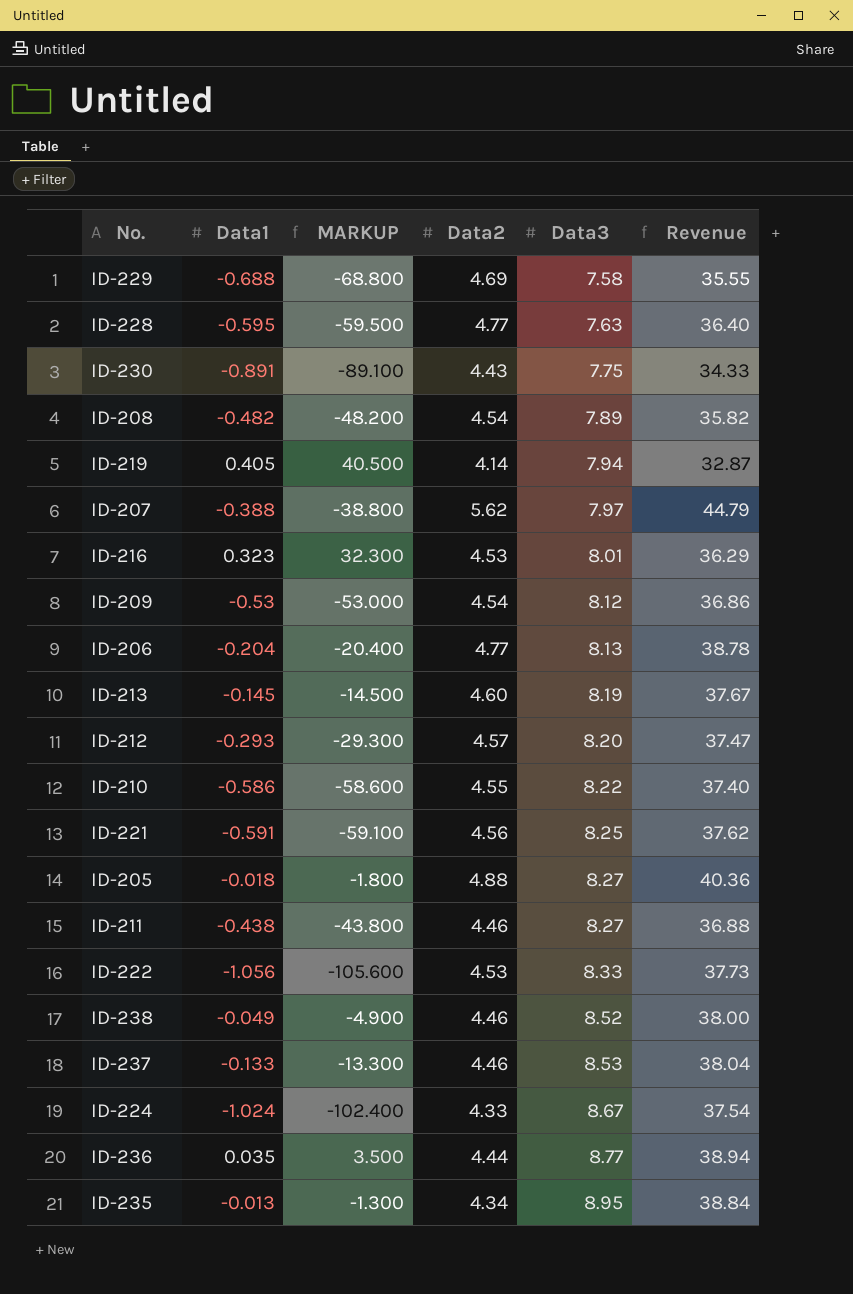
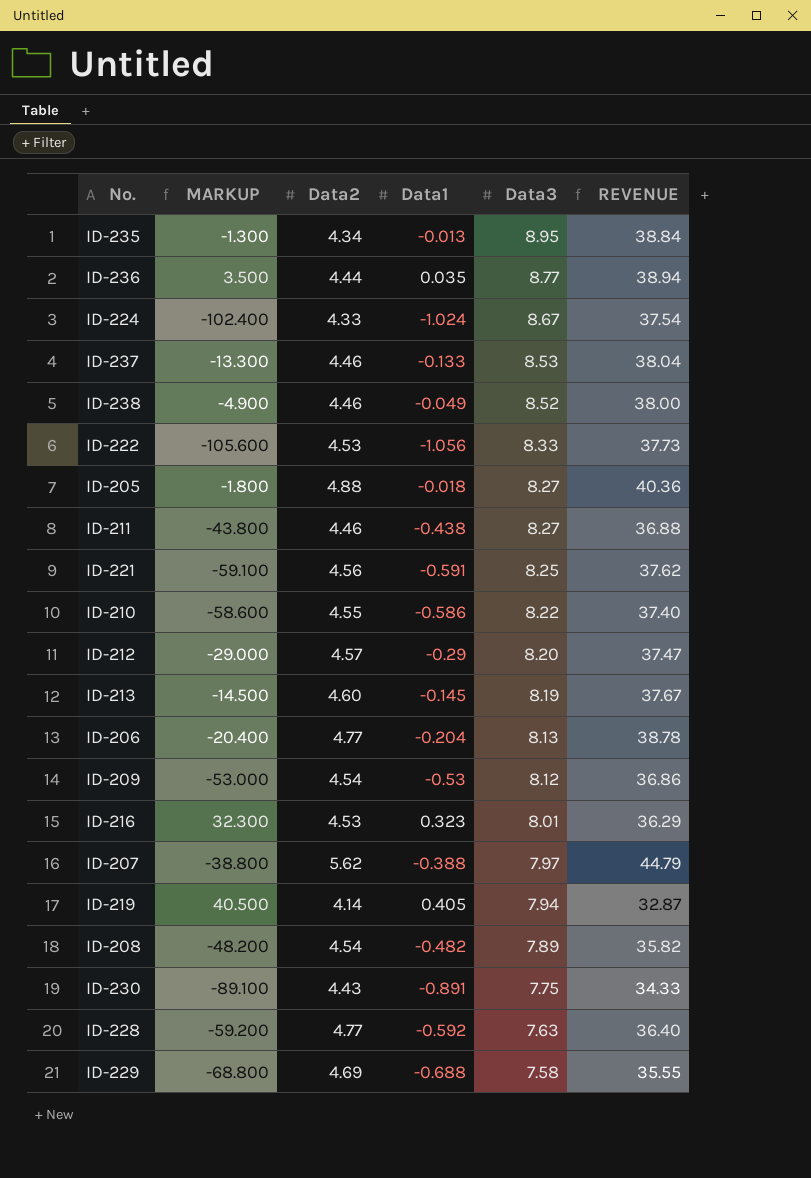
row order: Data3 ascending -> Data3 descending
column Data1 | position: 2 -> 4
column name: Revenue -> REVENUE
ID-212 | MARKUP: -29.300 -> -29.000
ID-212 | Data1: -0.293 -> -0.29
ID-228 | MARKUP: -59.500 -> -59.200
ID-228 | Data1: -0.595 -> -0.592

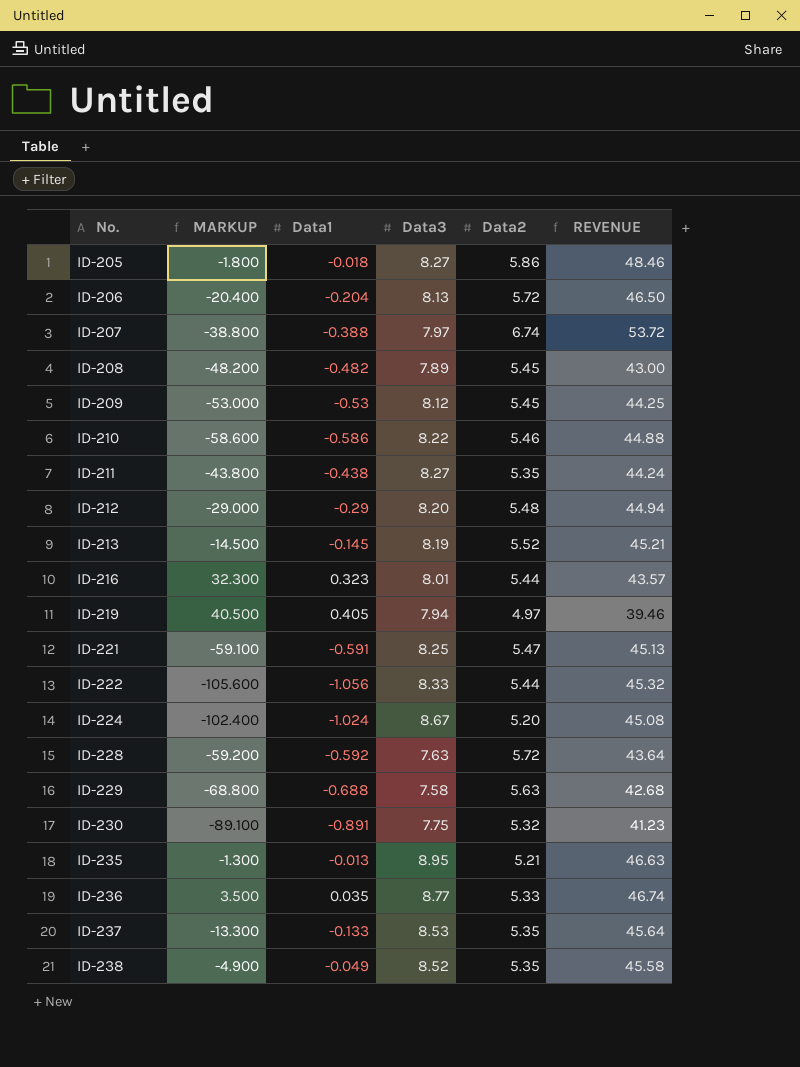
row order: Data3 descending -> No. ascending
column Data2 | position: 3 -> 5
ID-205 | Data2: 4.88 -> 5.86
ID-205 | REVENUE: 40.36 -> 48.46
ID-206 | Data2: 4.77 -> 5.72
ID-206 | REVENUE: 38.78 -> 46.50
ID-207 | Data2: 5.62 -> 6.74
ID-207 | REVENUE: 44.79 -> 53.72
ID-208 | Data2: 4.54 -> 5.45
ID-208 | REVENUE: 35.82 -> 43.00
ID-209 | Data2: 4.54 -> 5.45
ID-209 | REVENUE: 36.86 -> 44.25
ID-210 | Data2: 4.55 -> 5.46
ID-210 | REVENUE: 37.40 -> 44.88
ID-211 | Data2: 4.46 -> 5.35
ID-211 | REVENUE: 36.88 -> 44.24
ID-212 | Data2: 4.57 -> 5.48
ID-212 | REVENUE: 37.47 -> 44.94
ID-213 | Data2: 4.60 -> 5.52
ID-213 | REVENUE: 37.67 -> 45.21
ID-216 | Data2: 4.53 -> 5.44
ID-216 | REVENUE: 36.29 -> 43.57
ID-219 | Data2: 4.14 -> 4.97
ID-219 | REVENUE: 32.87 -> 39.46
ID-221 | Data2: 4.56 -> 5.47
ID-221 | REVENUE: 37.62 -> 45.13
ID-222 | Data2: 4.53 -> 5.44
ID-222 | REVENUE: 37.73 -> 45.32
ID-224 | Data2: 4.33 -> 5.20
ID-224 | REVENUE: 37.54 -> 45.08
ID-228 | Data2: 4.77 -> 5.72
ID-228 | REVENUE: 36.40 -> 43.64
ID-229 | Data2: 4.69 -> 5.63
ID-229 | REVENUE: 35.55 -> 42.68
ID-230 | Data2: 4.43 -> 5.32
ID-230 | REVENUE: 34.33 -> 41.23
ID-235 | Data2: 4.34 -> 5.21
ID-235 | REVENUE: 38.84 -> 46.63
ID-236 | Data2: 4.44 -> 5.33
ID-236 | REVENUE: 38.94 -> 46.74
ID-237 | Data2: 4.46 -> 5.35
ID-237 | REVENUE: 38.04 -> 45.64
ID-238 | Data2: 4.46 -> 5.35
ID-238 | REVENUE: 38.00 -> 45.58

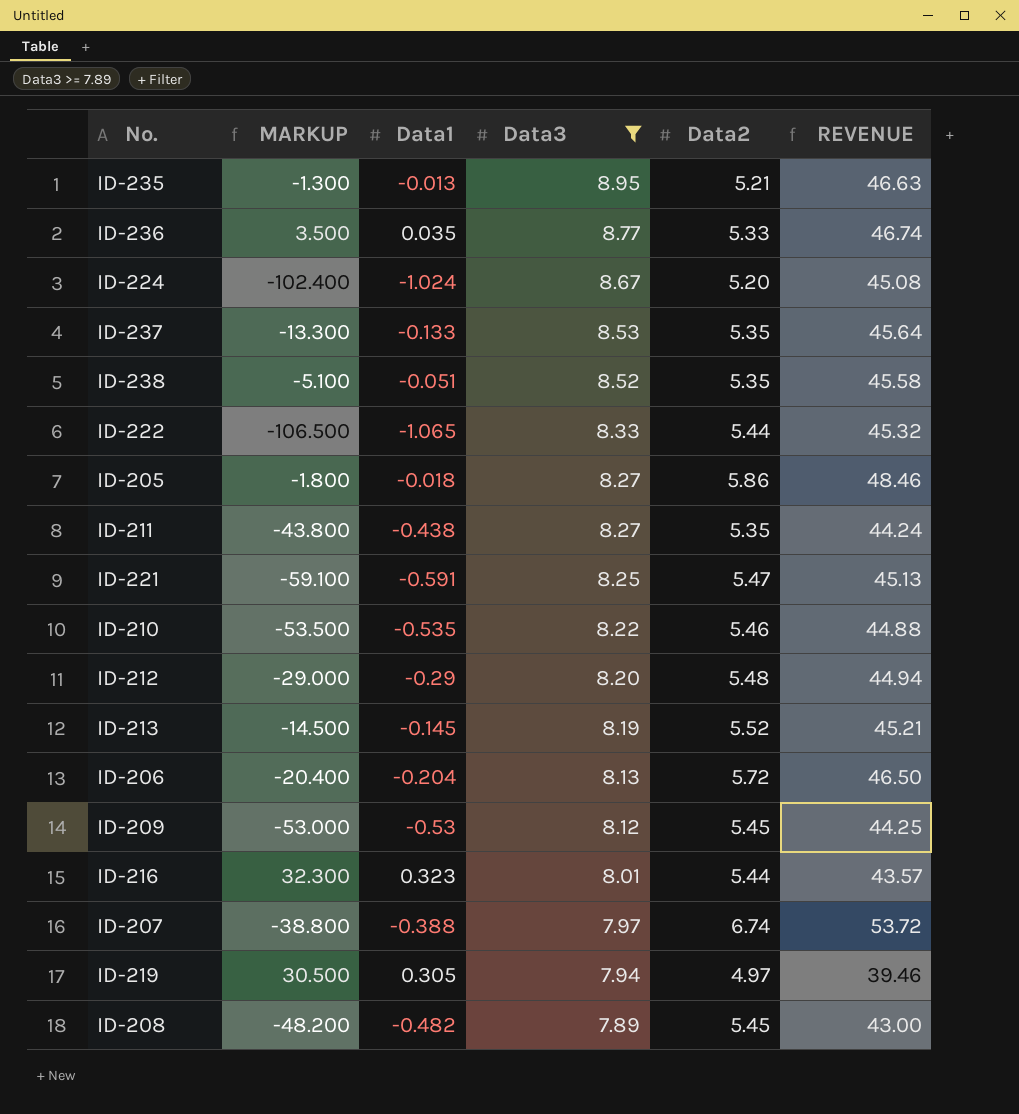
filter: none -> Data3 >= 7.89
row order: No. ascending -> Data3 descending
ID-238 | MARKUP: -4.900 -> -5.100
ID-238 | Data1: -0.049 -> -0.051
ID-222 | MARKUP: -105.600 -> -106.500
ID-222 | Data1: -1.056 -> -1.065
ID-210 | MARKUP: -58.600 -> -53.500
ID-210 | Data1: -0.586 -> -0.535
ID-219 | MARKUP: 40.500 -> 30.500
ID-219 | Data1: 0.405 -> 0.305

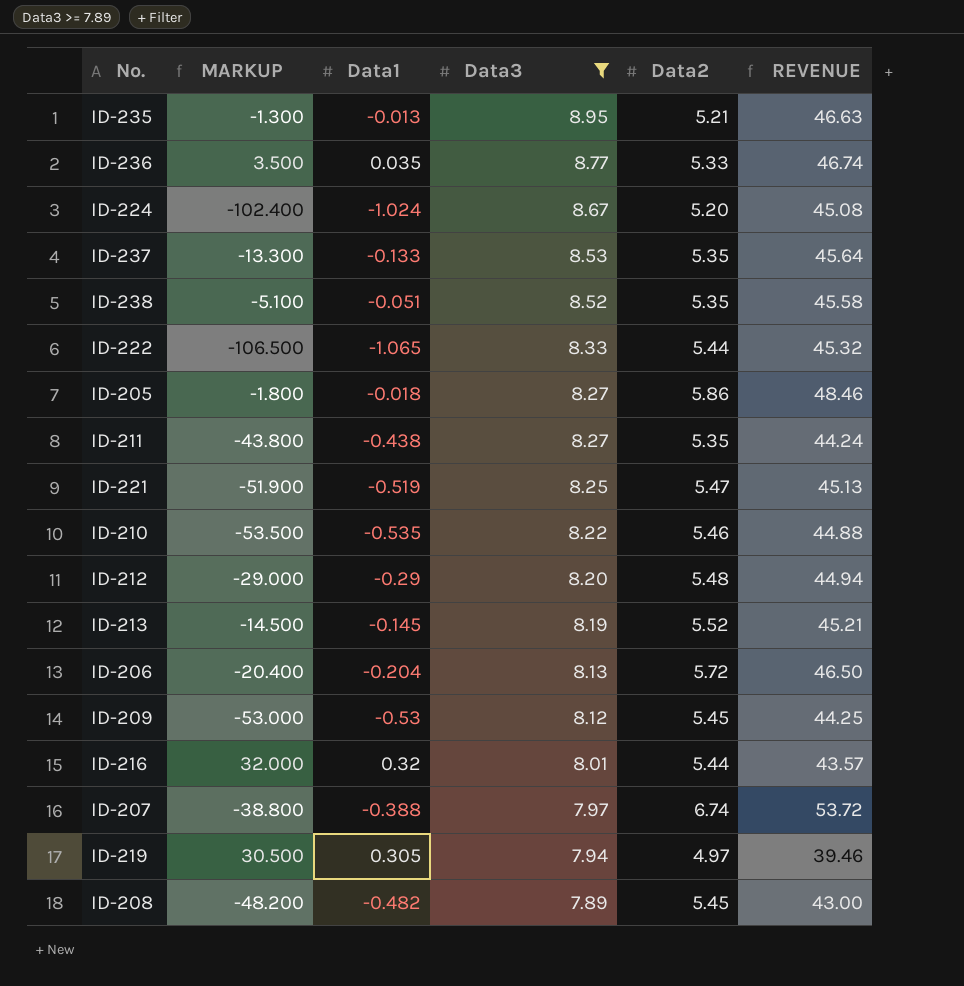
ID-221 | MARKUP: -59.100 -> -51.900
ID-221 | Data1: -0.591 -> -0.519
ID-216 | MARKUP: 32.300 -> 32.000
ID-216 | Data1: 0.323 -> 0.32

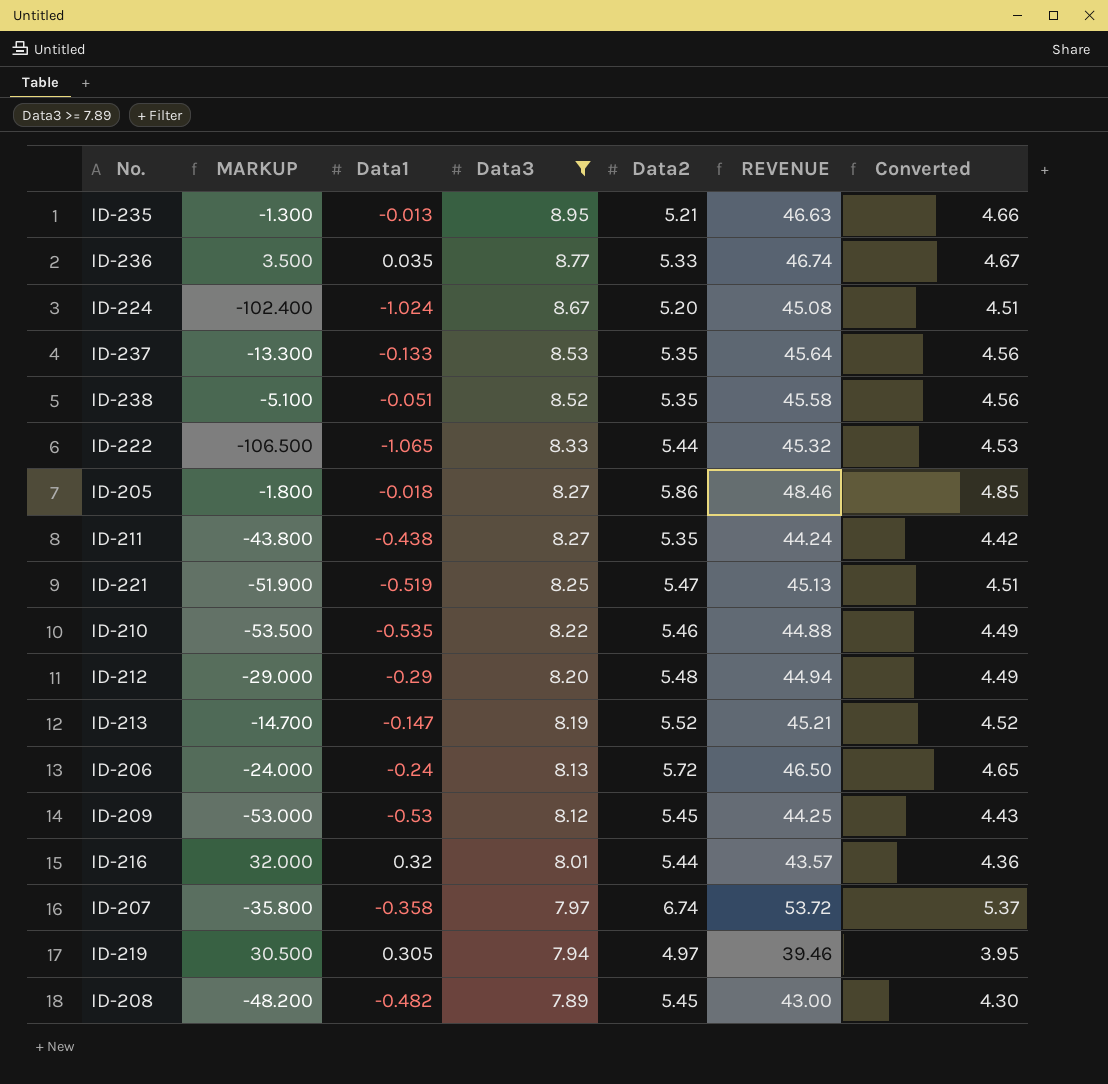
column Converted | formula: none -> [REVENUE] * 0.1
ID-213 | MARKUP: -14.500 -> -14.700
ID-213 | Data1: -0.145 -> -0.147
ID-206 | MARKUP: -20.400 -> -24.000
ID-206 | Data1: -0.204 -> -0.24
ID-207 | MARKUP: -38.800 -> -35.800
ID-207 | Data1: -0.388 -> -0.358

